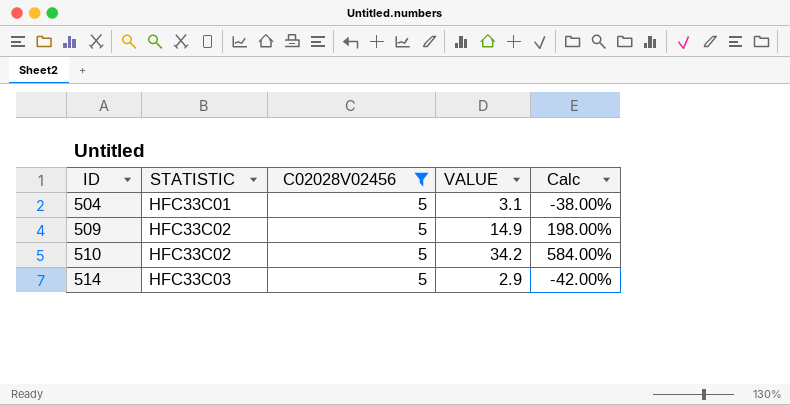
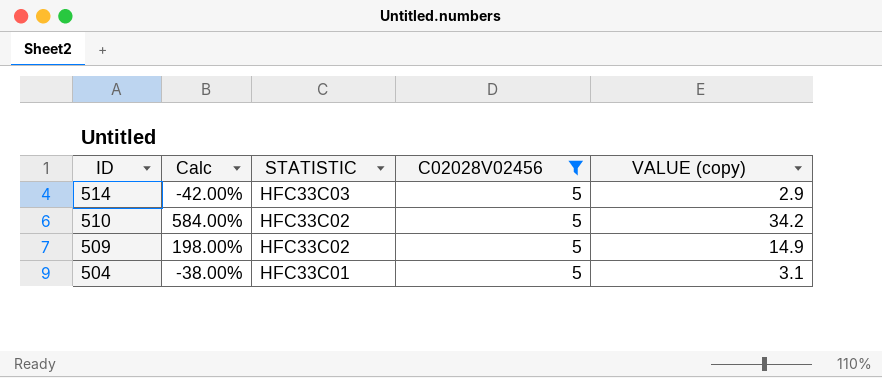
row order: ID ascending -> ID descending
column Calc | position: 5 -> 2
column name: VALUE -> VALUE (copy)

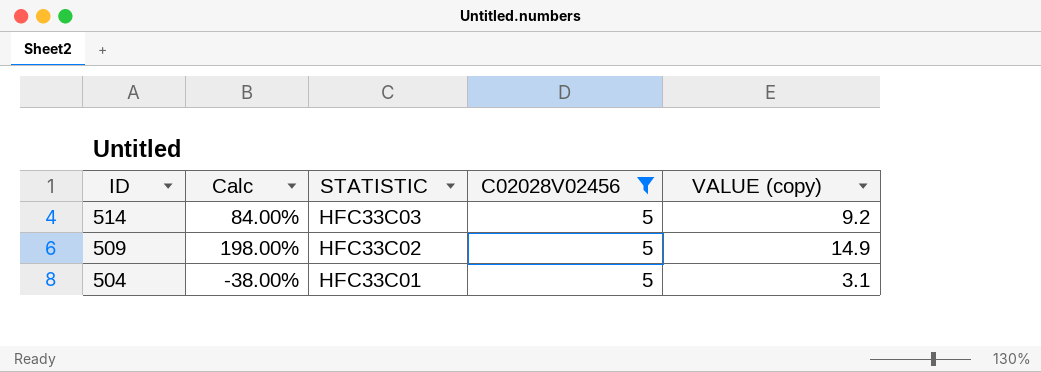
row 510: 584.00% | HFC33C02 | 5 | 34.2 -> none
514 | Calc: -42.00% -> 84.00%
514 | VALUE (copy): 2.9 -> 9.2

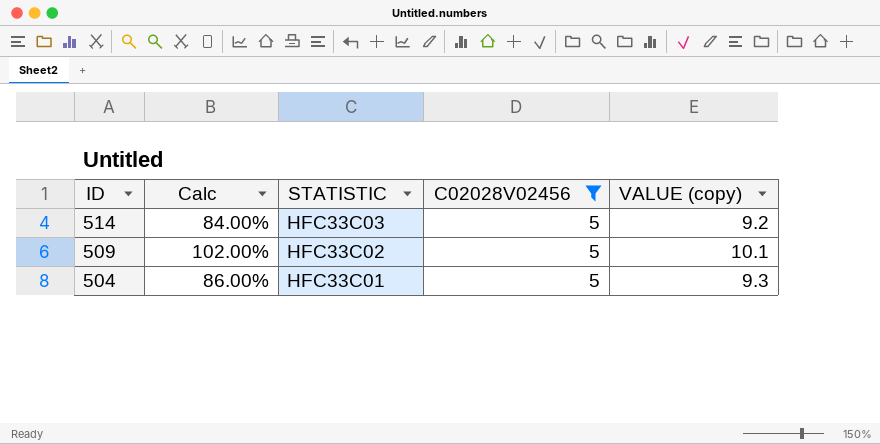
509 | Calc: 198.00% -> 102.00%
509 | VALUE (copy): 14.9 -> 10.1
504 | Calc: -38.00% -> 86.00%
504 | VALUE (copy): 3.1 -> 9.3

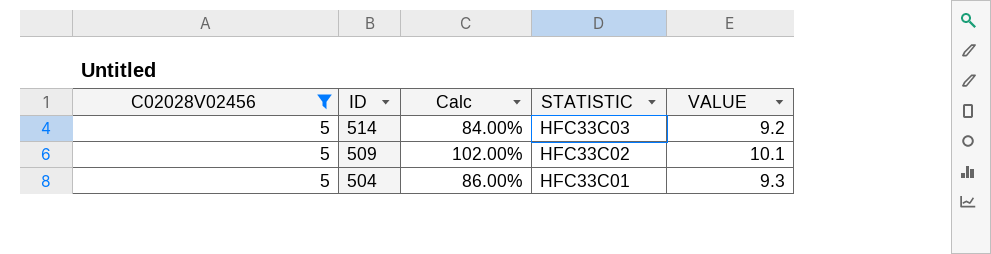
column C02028V02456 | position: 4 -> 1
column name: VALUE (copy) -> VALUE

